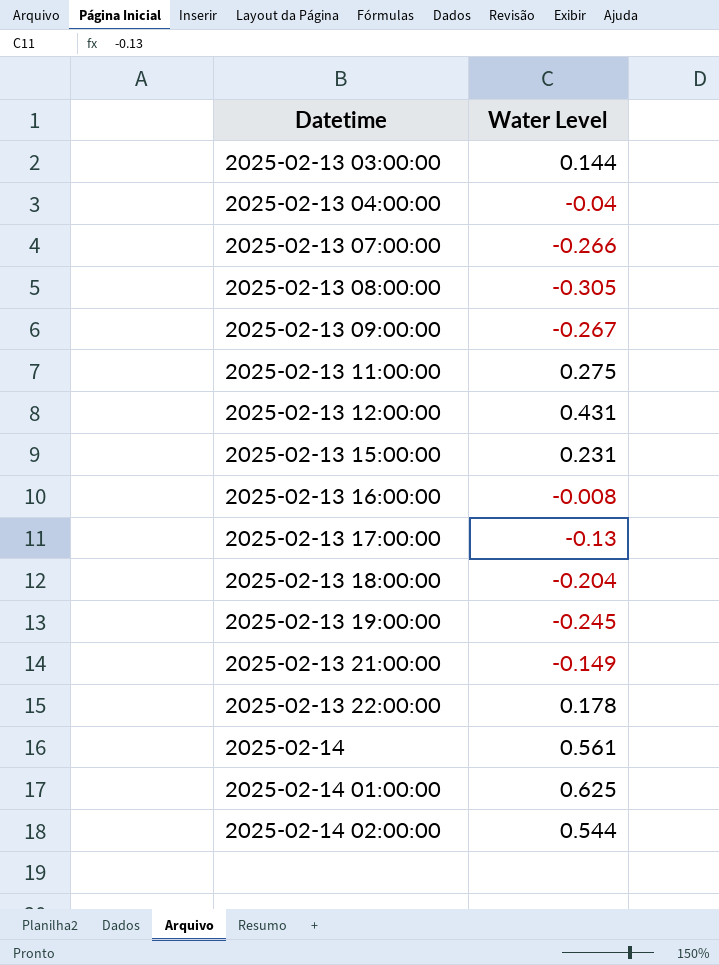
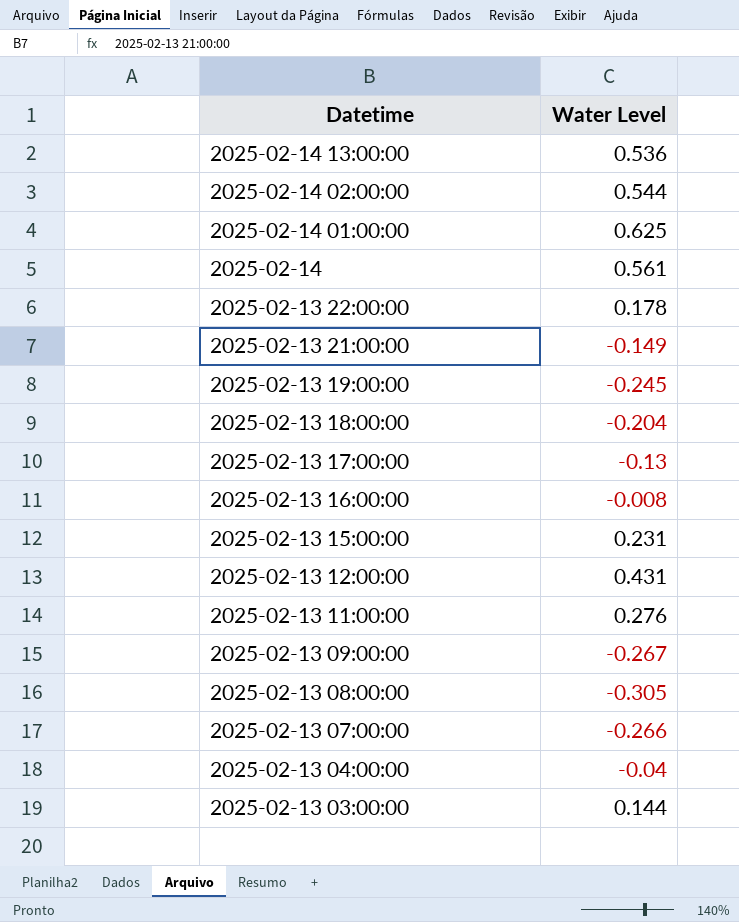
row order: Datetime ascending -> Datetime descending
row 2025-02-14 13:00:00: none -> 0.536
2025-02-13 11:00:00 | Water Level: 0.275 -> 0.276

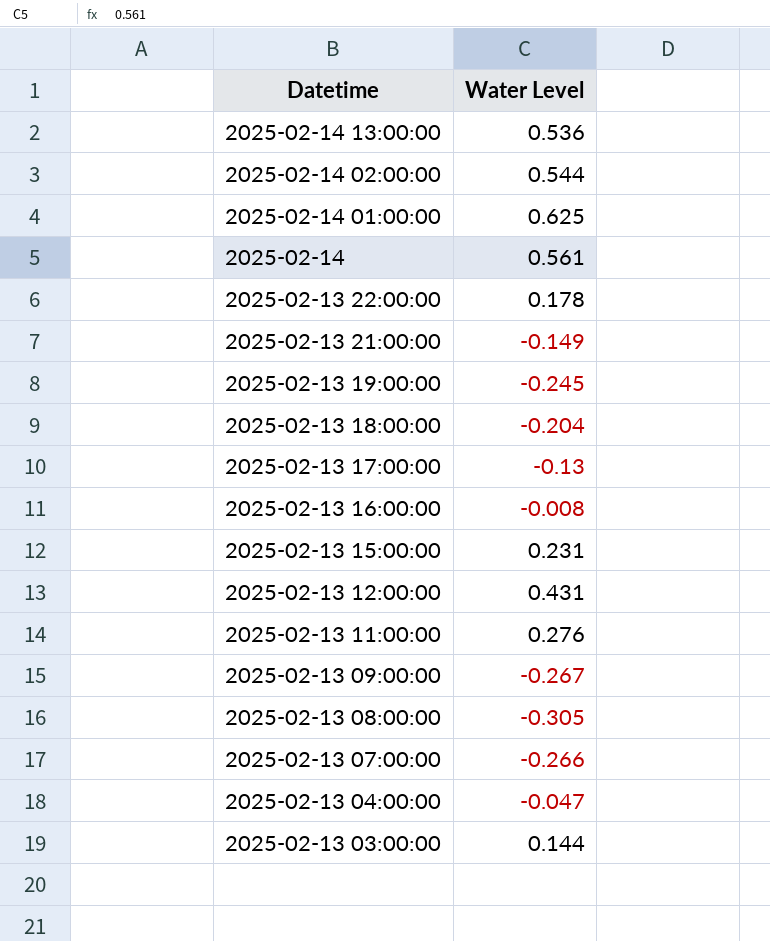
2025-02-13 04:00:00 | Water Level: -0.04 -> -0.047

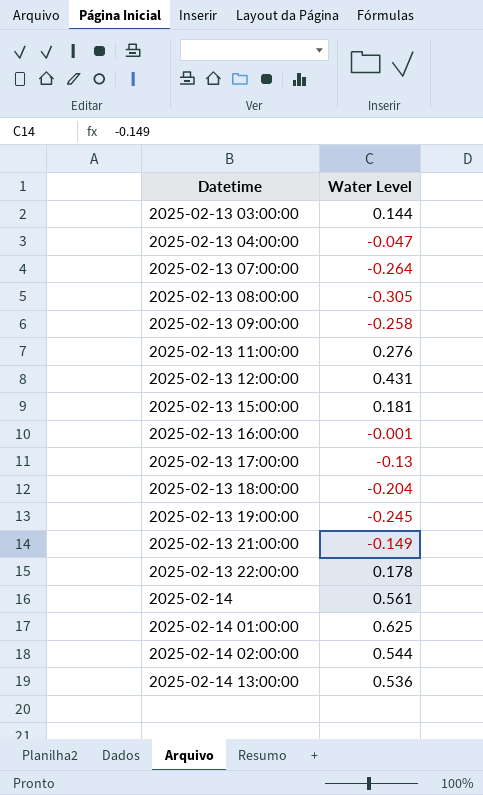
row order: Datetime descending -> Datetime ascending
2025-02-13 07:00:00 | Water Level: -0.266 -> -0.264
2025-02-13 09:00:00 | Water Level: -0.267 -> -0.258
2025-02-13 15:00:00 | Water Level: 0.231 -> 0.181
2025-02-13 16:00:00 | Water Level: -0.008 -> -0.001

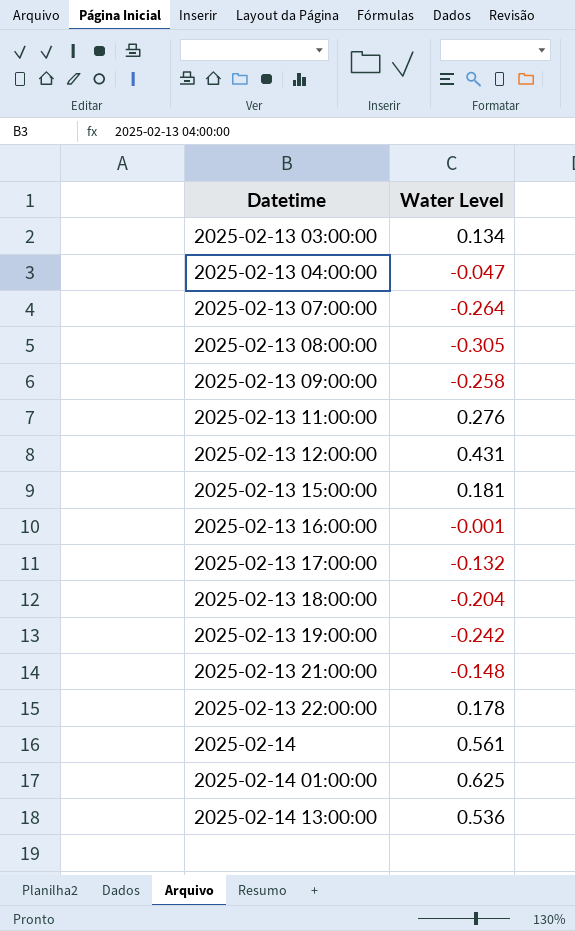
row 2025-02-14 02:00:00: 0.544 -> none
2025-02-13 03:00:00 | Water Level: 0.144 -> 0.134
2025-02-13 17:00:00 | Water Level: -0.13 -> -0.132
2025-02-13 19:00:00 | Water Level: -0.245 -> -0.242
2025-02-13 21:00:00 | Water Level: -0.149 -> -0.148

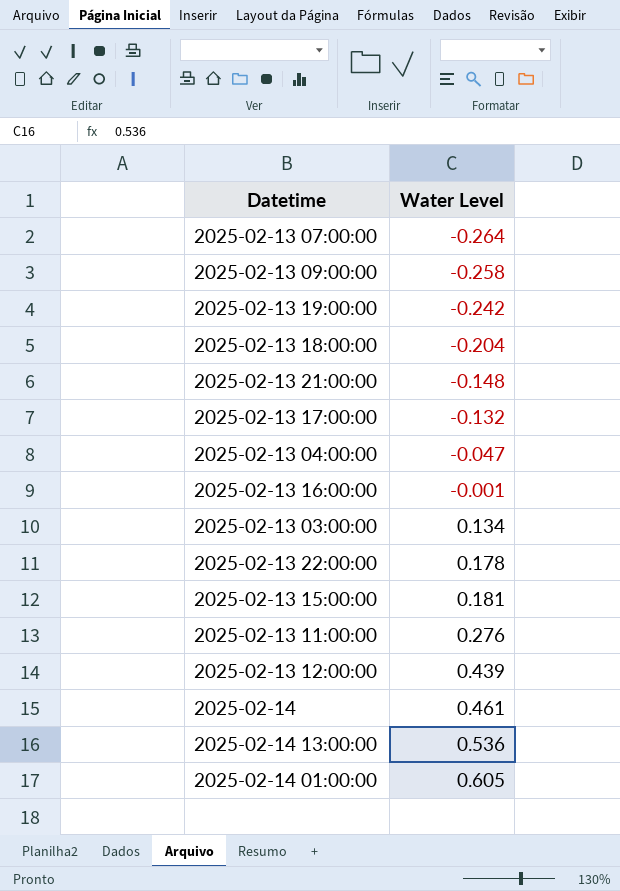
row order: Datetime ascending -> Water Level ascending
row 2025-02-13 08:00:00: -0.305 -> none
2025-02-13 12:00:00 | Water Level: 0.431 -> 0.439
2025-02-14 | Water Level: 0.561 -> 0.461
2025-02-14 01:00:00 | Water Level: 0.625 -> 0.605

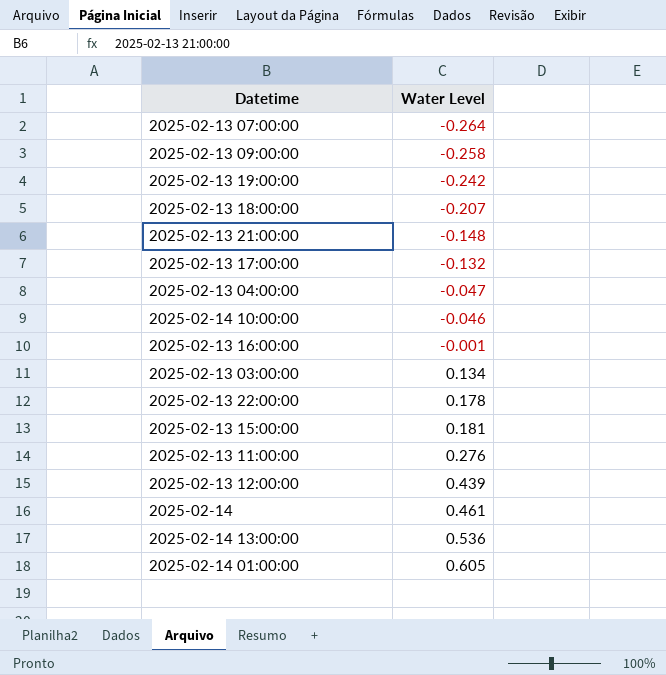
2025-02-13 18:00:00 | Water Level: -0.204 -> -0.207
row 2025-02-14 10:00:00: none -> -0.046

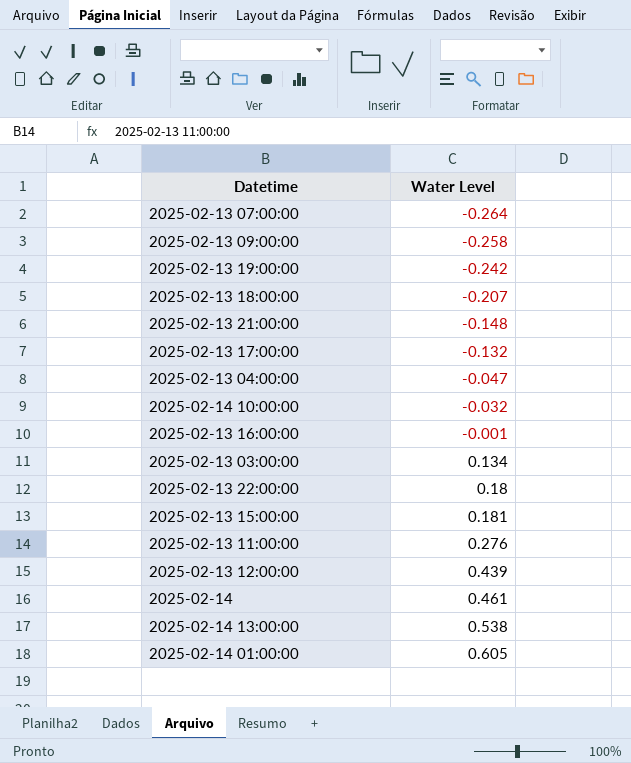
2025-02-14 10:00:00 | Water Level: -0.046 -> -0.032
2025-02-13 22:00:00 | Water Level: 0.178 -> 0.18
2025-02-14 13:00:00 | Water Level: 0.536 -> 0.538

